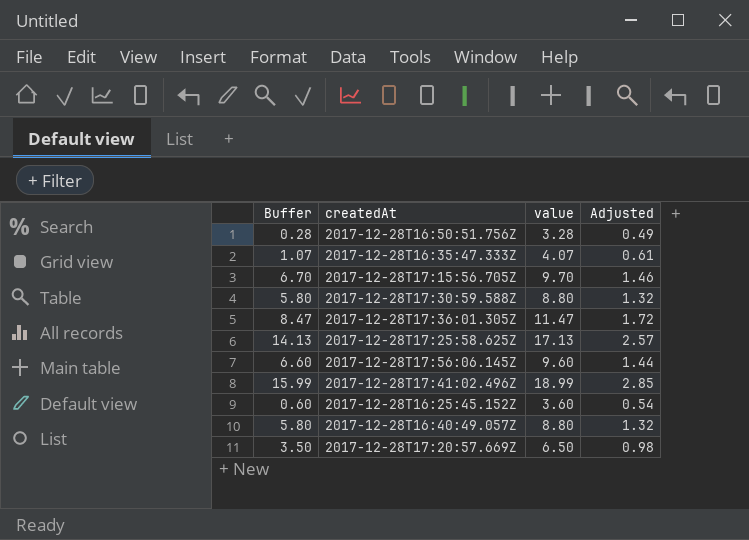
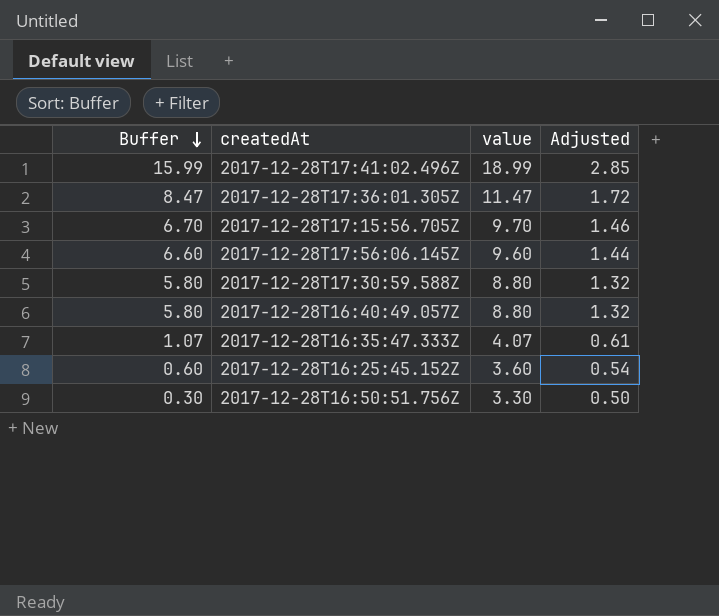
row order: none -> Buffer descending
row 2017-12-28T17:25:58.625Z: 14.13 | 17.13 | 2.57 -> none
row 2017-12-28T17:20:57.669Z: 3.50 | 6.50 | 0.98 -> none
2017-12-28T16:50:51.756Z | Buffer: 0.28 -> 0.30
2017-12-28T16:50:51.756Z | value: 3.28 -> 3.30
2017-12-28T16:50:51.756Z | Adjusted: 0.49 -> 0.50

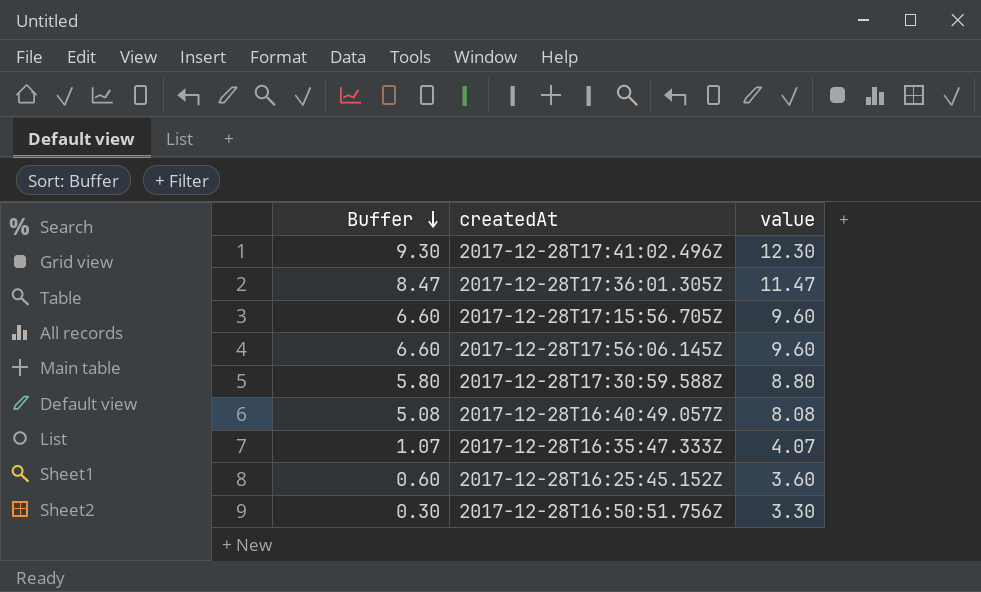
column Adjusted | formula: [value] * 0.15 -> none
2017-12-28T17:41:02.496Z | Buffer: 15.99 -> 9.30
2017-12-28T17:41:02.496Z | value: 18.99 -> 12.30
2017-12-28T17:15:56.705Z | Buffer: 6.70 -> 6.60
2017-12-28T17:15:56.705Z | value: 9.70 -> 9.60
2017-12-28T16:40:49.057Z | Buffer: 5.80 -> 5.08
2017-12-28T16:40:49.057Z | value: 8.80 -> 8.08

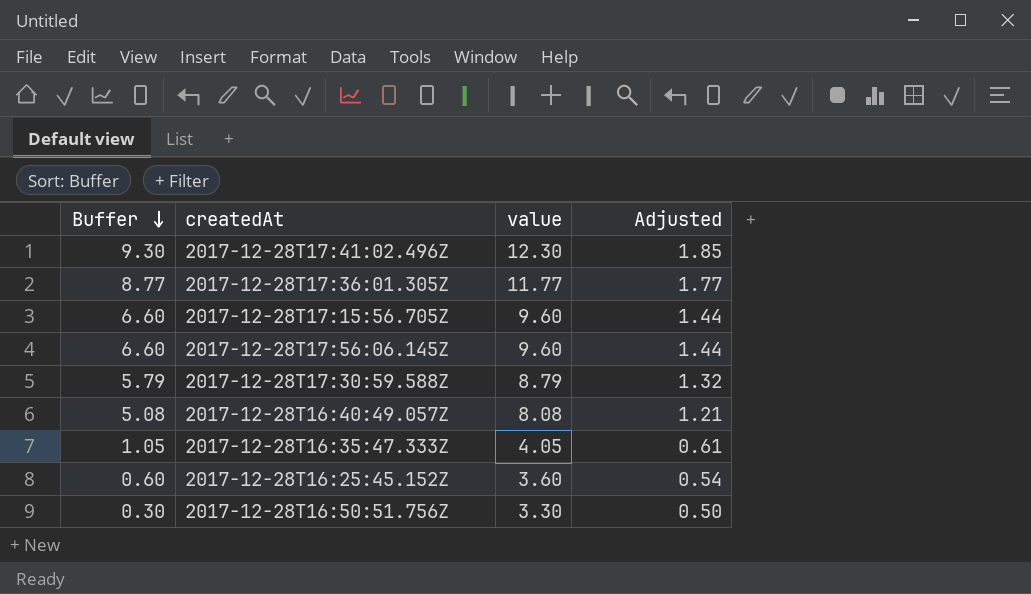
column Adjusted | formula: none -> [value] * 0.15
2017-12-28T17:36:01.305Z | Buffer: 8.47 -> 8.77
2017-12-28T17:36:01.305Z | value: 11.47 -> 11.77
2017-12-28T17:30:59.588Z | Buffer: 5.80 -> 5.79
2017-12-28T17:30:59.588Z | value: 8.80 -> 8.79
2017-12-28T16:35:47.333Z | Buffer: 1.07 -> 1.05
2017-12-28T16:35:47.333Z | value: 4.07 -> 4.05

